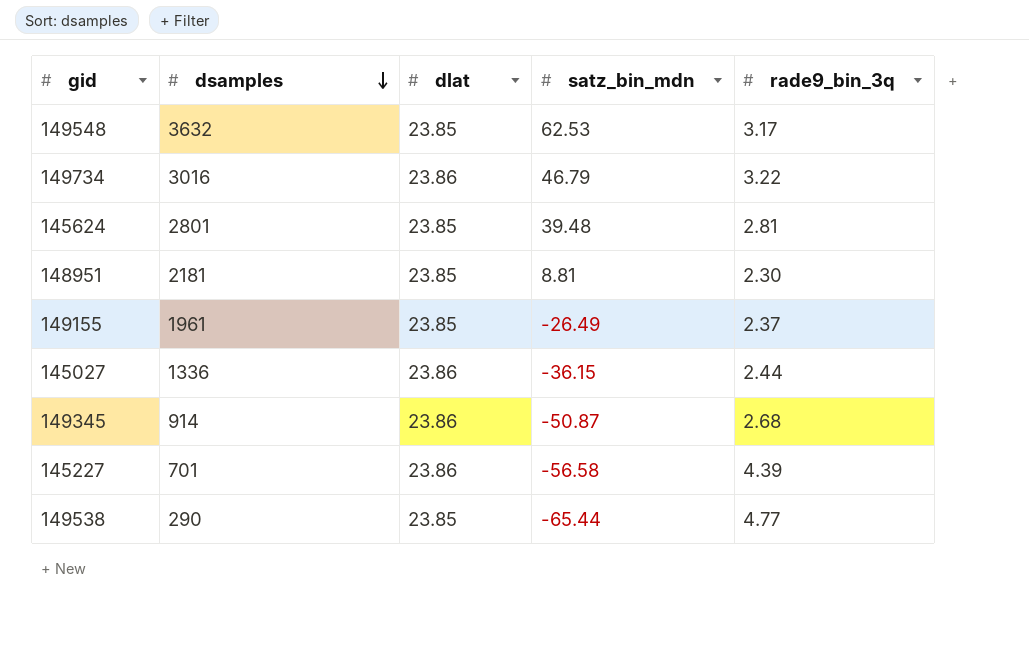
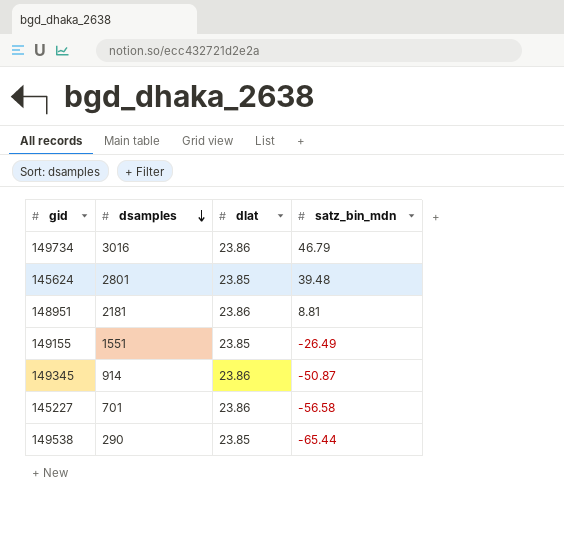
column rade9_bin_3q | position: 5 -> none
row 149548: 3632 | 23.85 | 62.53 | 3.17 -> none
row 145027: 1336 | 23.86 | -36.15 | 2.44 -> none
148951 | dlat: 23.85 -> 23.86
149155 | dsamples: 1961 -> 1551

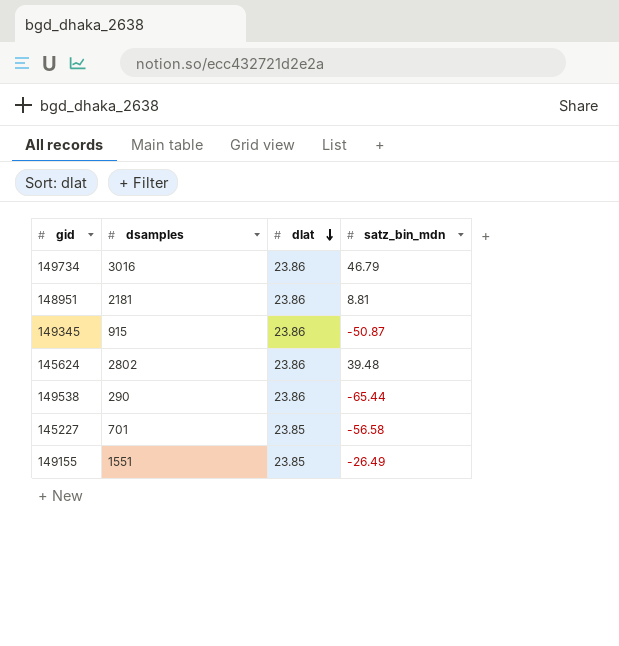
row order: dsamples descending -> dlat descending
149345 | dsamples: 914 -> 915
145624 | dsamples: 2801 -> 2802
145624 | dlat: 23.85 -> 23.86
149538 | dlat: 23.85 -> 23.86
145227 | dlat: 23.86 -> 23.85

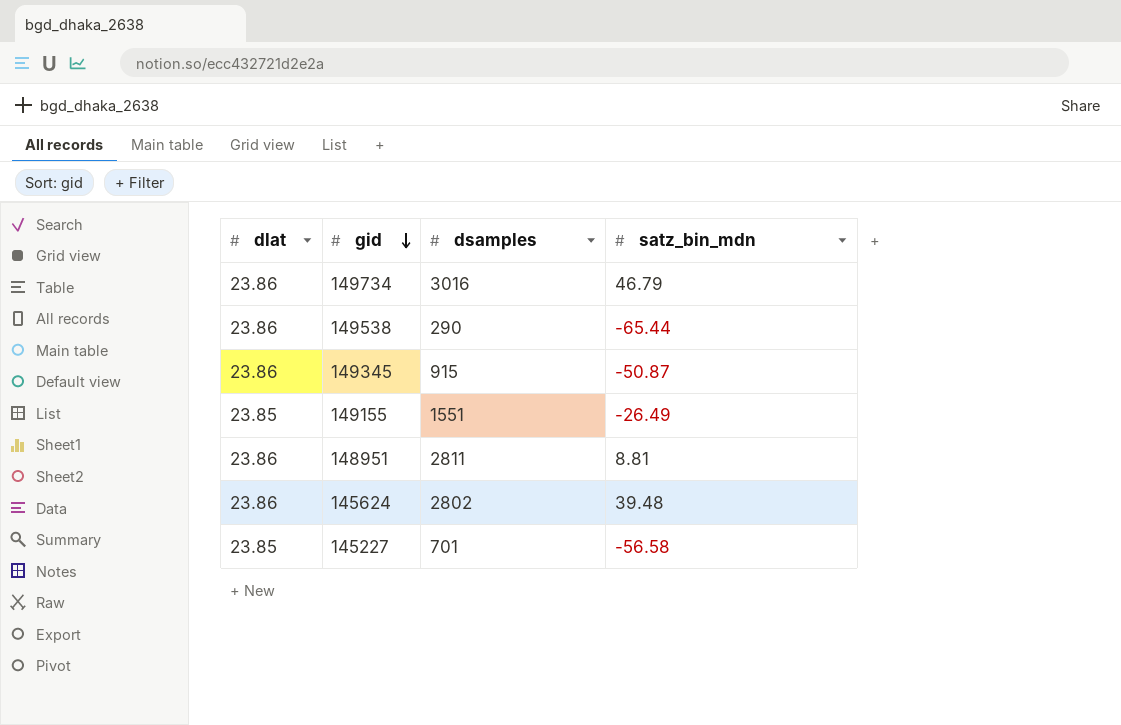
row order: dlat descending -> gid descending
column dlat | position: 3 -> 1
148951 | dsamples: 2181 -> 2811

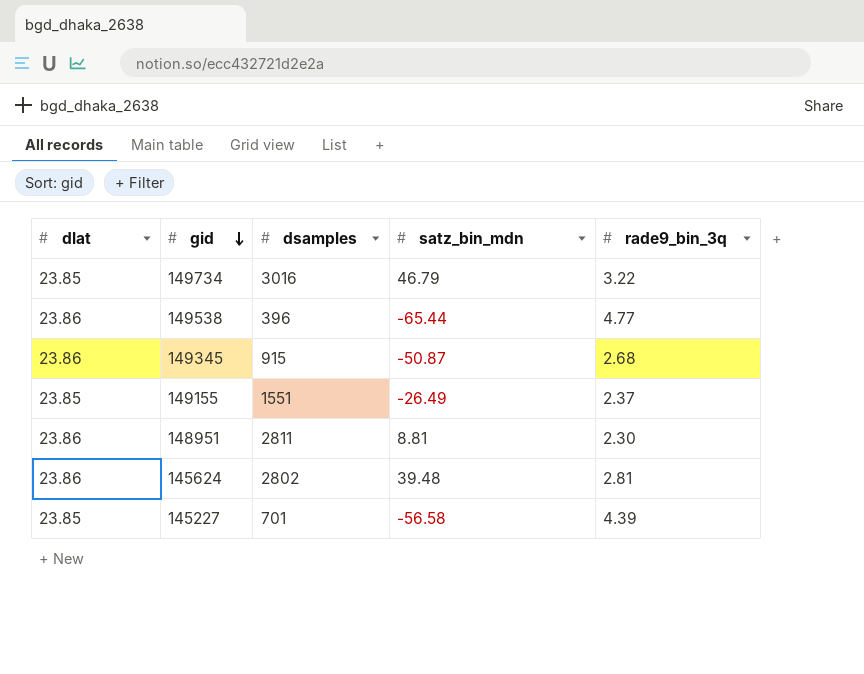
column rade9_bin_3q | position: none -> 5
149734 | dlat: 23.86 -> 23.85
149538 | dsamples: 290 -> 396

